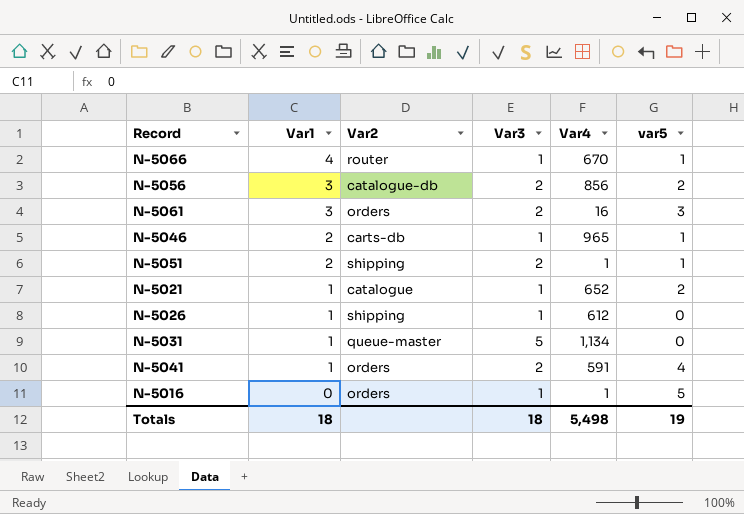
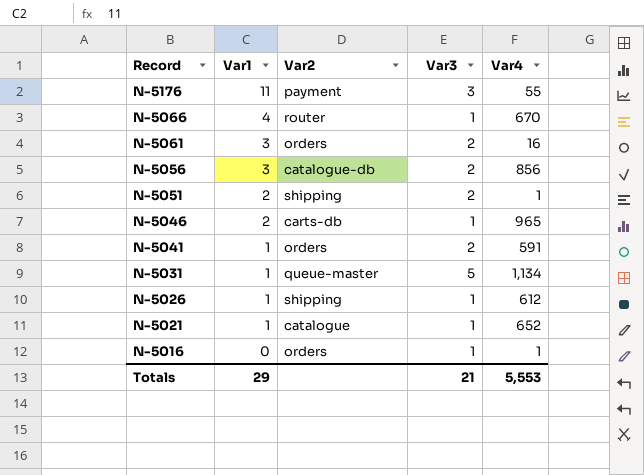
row order: Var1 descending -> Record descending
column var5 | position: 6 -> none
row N-5176: none -> 11 | payment | 3 | 55
Totals | Var1: 18 -> 29
Totals | Var3: 18 -> 21
Totals | Var4: 5,498 -> 5,553

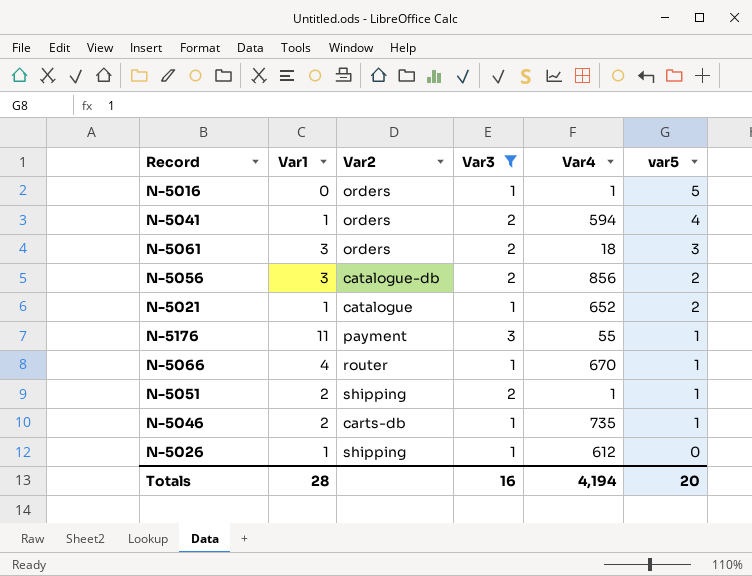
filter: none -> Var3 != 5
row order: Record descending -> var5 descending
column var5 | position: none -> 6
N-5041 | Var4: 591 -> 594
N-5061 | Var4: 16 -> 18
N-5046 | Var4: 965 -> 735
Totals | Var1: 29 -> 28
Totals | Var3: 21 -> 16
Totals | Var4: 5,553 -> 4,194

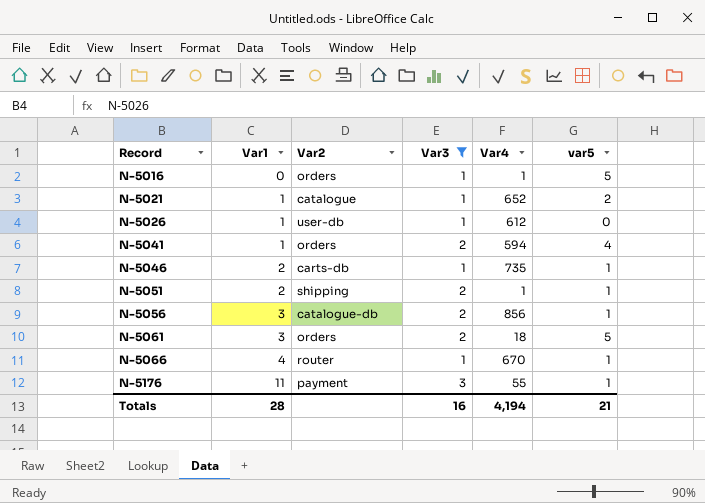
row order: var5 descending -> Record ascending
N-5026 | Var2: shipping -> user-db
N-5056 | var5: 2 -> 1
N-5061 | var5: 3 -> 5
Totals | var5: 20 -> 21

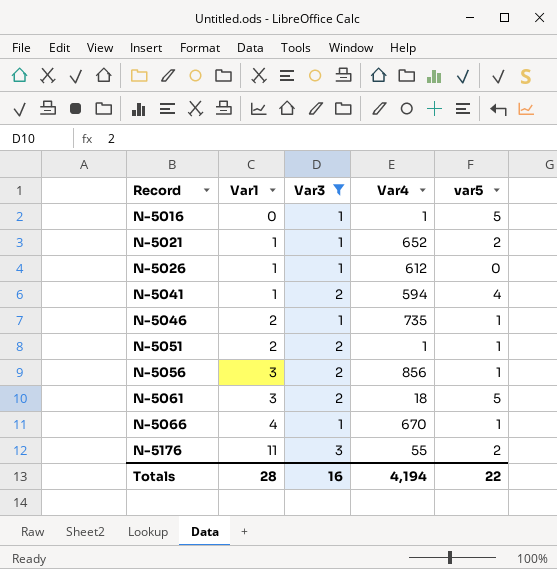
column Var2 | position: 3 -> none
N-5176 | var5: 1 -> 2
Totals | var5: 21 -> 22

